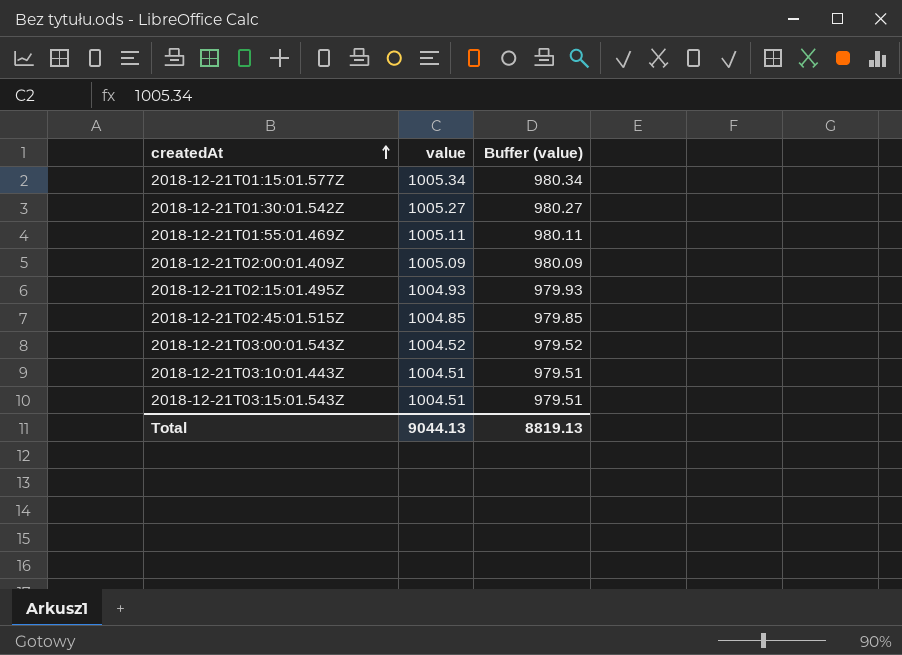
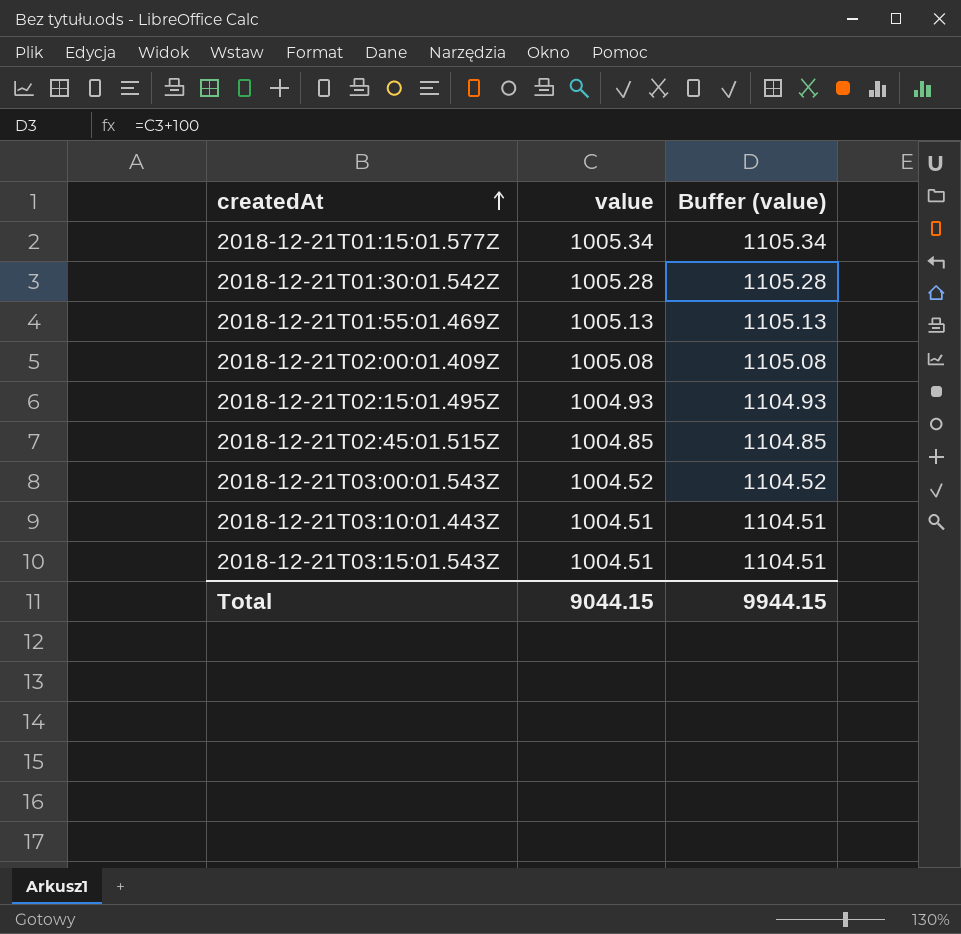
column Buffer (value) | formula: [value] - 25 -> [value] + 100
2018-12-21T01:30:01.542Z | value: 1005.27 -> 1005.28
2018-12-21T01:55:01.469Z | value: 1005.11 -> 1005.13
2018-12-21T02:00:01.409Z | value: 1005.09 -> 1005.08
Total | value: 9044.13 -> 9044.15
Total | Buffer (value): 8819.13 -> 9944.15

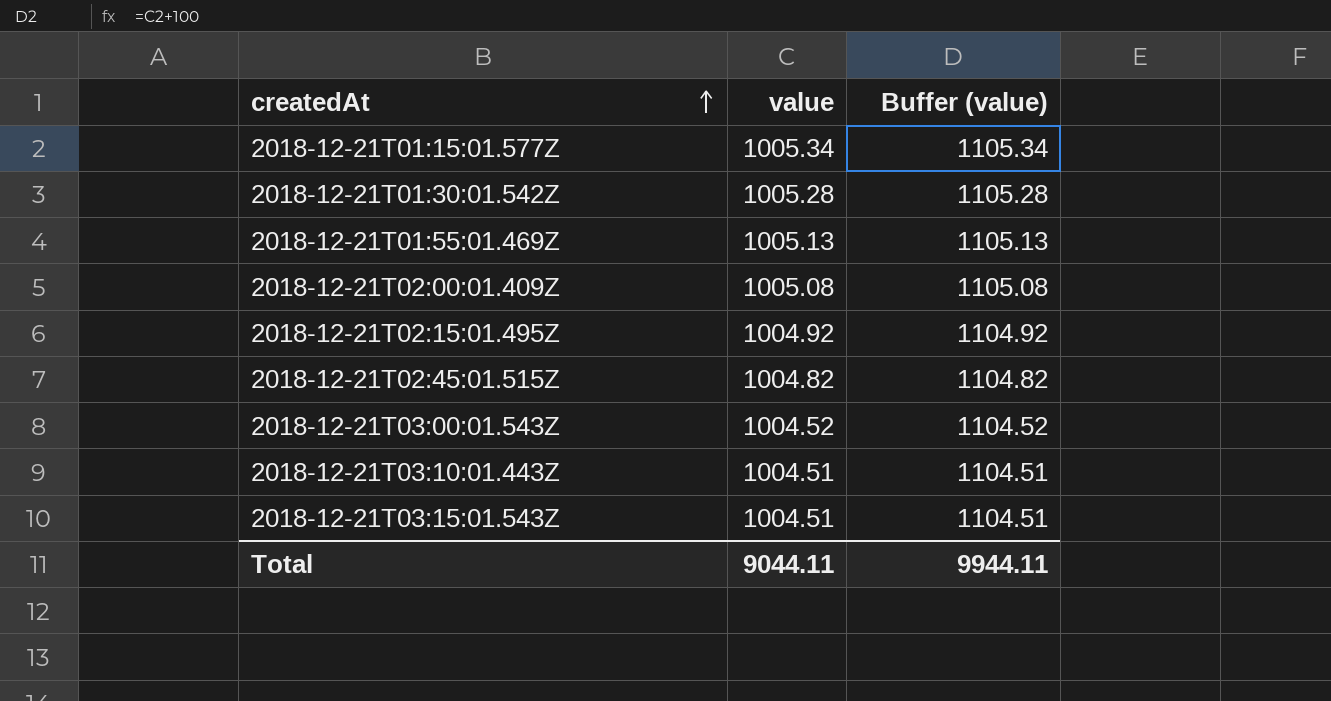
2018-12-21T02:15:01.495Z | value: 1004.93 -> 1004.92
2018-12-21T02:15:01.495Z | Buffer (value): 1104.93 -> 1104.92
2018-12-21T02:45:01.515Z | value: 1004.85 -> 1004.82
2018-12-21T02:45:01.515Z | Buffer (value): 1104.85 -> 1104.82
Total | value: 9044.15 -> 9044.11
Total | Buffer (value): 9944.15 -> 9944.11

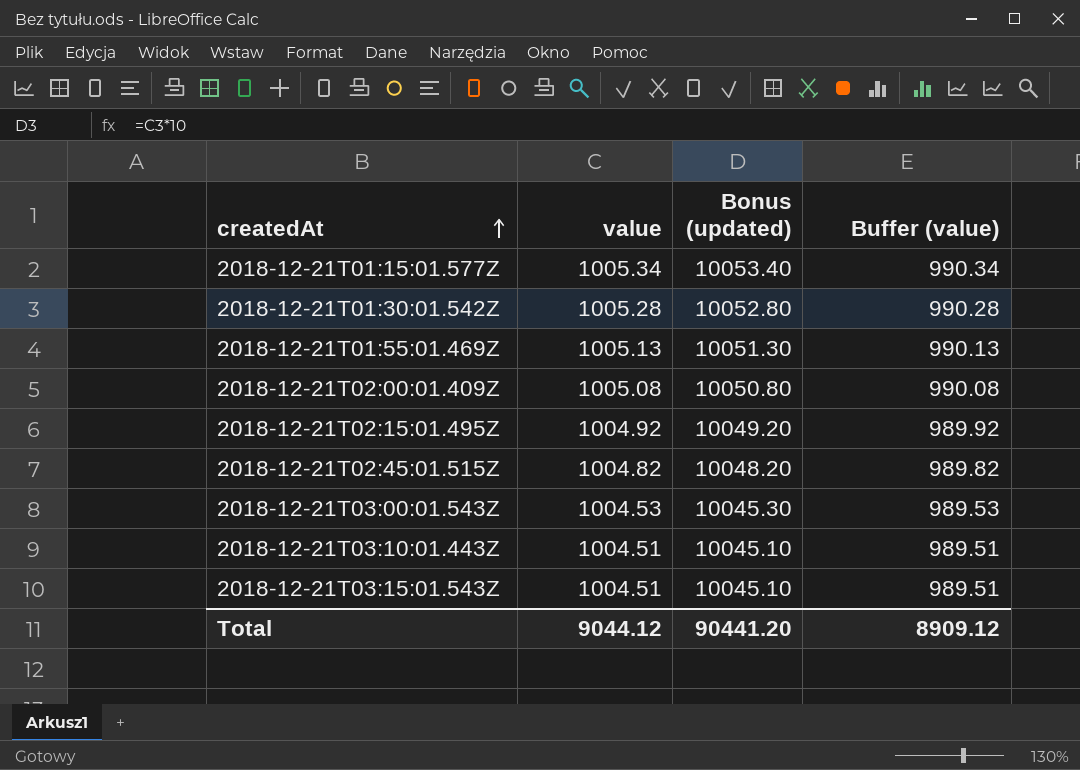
column Bonus (updated) | formula: none -> [value] * 10
column Buffer (value) | formula: [value] + 100 -> [value] - 15
2018-12-21T03:00:01.543Z | value: 1004.52 -> 1004.53
Total | value: 9044.11 -> 9044.12
Total | Buffer (value): 9944.11 -> 8909.12

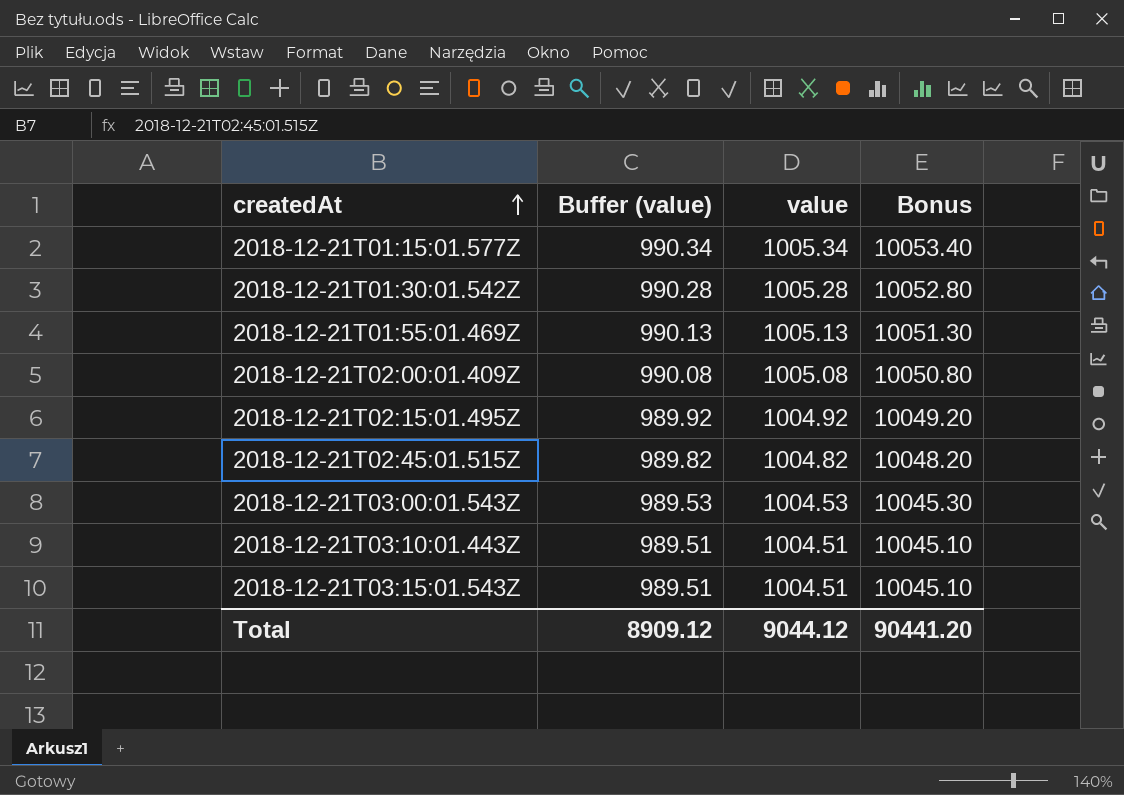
column Buffer (value) | position: 4 -> 2
column name: Bonus (updated) -> Bonus

